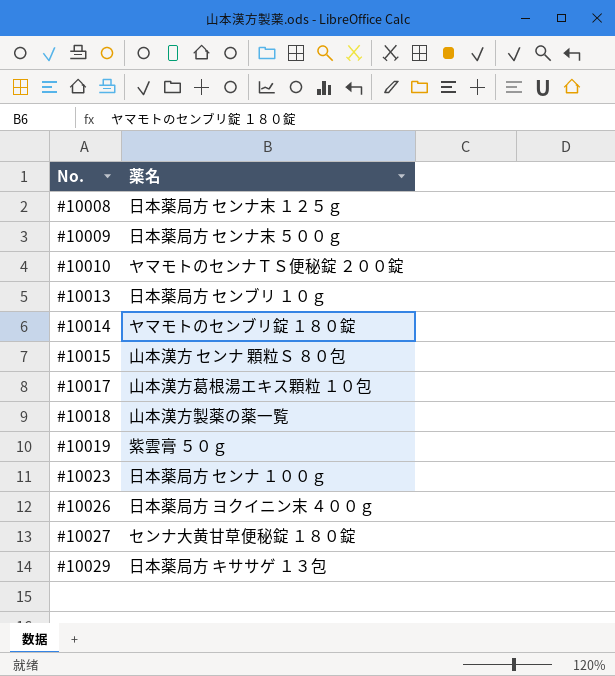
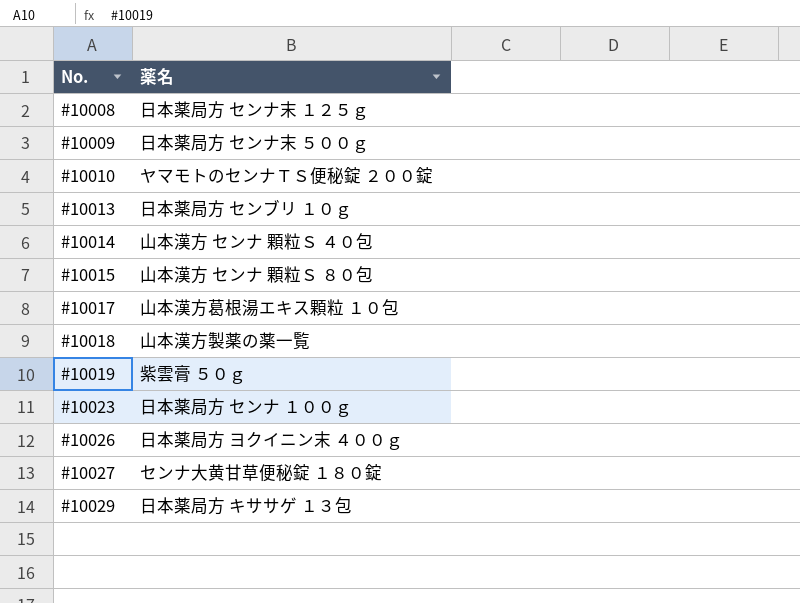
#10014 | 薬名: ヤマモトのセンブリ錠 １８０錠 -> 山本漢方 センナ 顆粒Ｓ ４０包

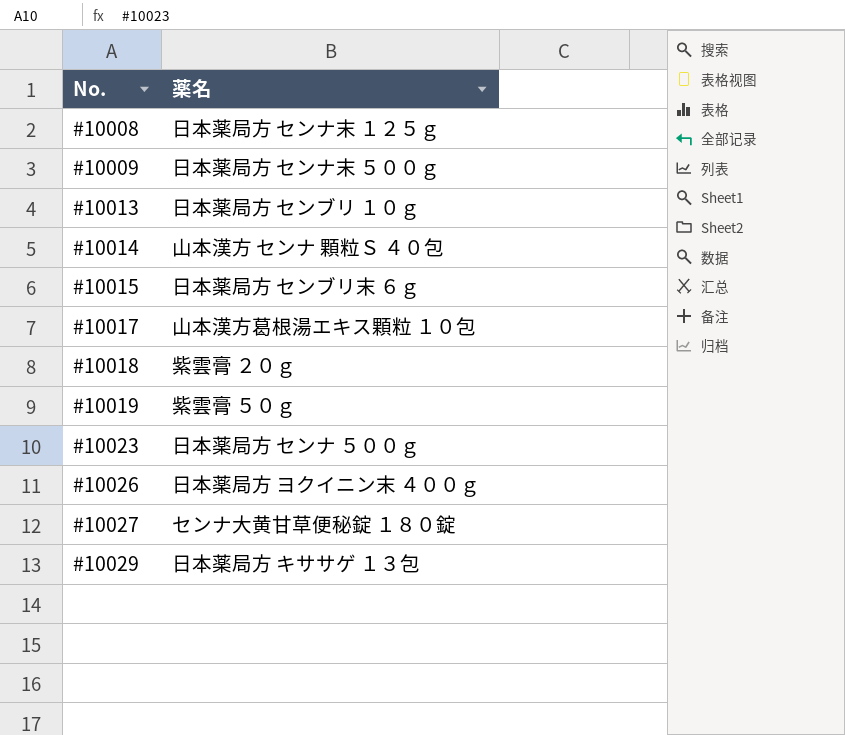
row #10010: ヤマモトのセンナＴＳ便秘錠 ２００錠 -> none
#10015 | 薬名: 山本漢方 センナ 顆粒Ｓ ８０包 -> 日本薬局方 センブリ末 ６ｇ
#10018 | 薬名: 山本漢方製薬の薬一覧 -> 紫雲膏 ２０ｇ
#10023 | 薬名: 日本薬局方 センナ １００ｇ -> 日本薬局方 センナ ５００ｇ

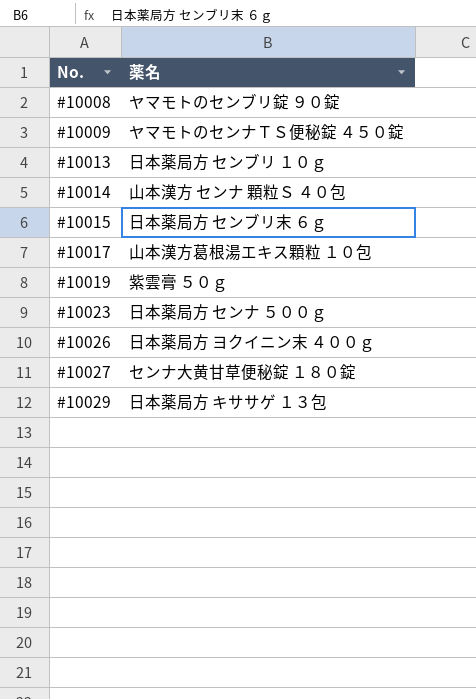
row #10018: 紫雲膏 ２０ｇ -> none
#10008 | 薬名: 日本薬局方 センナ末 １２５ｇ -> ヤマモトのセンブリ錠 ９０錠
#10009 | 薬名: 日本薬局方 センナ末 ５００ｇ -> ヤマモトのセンナＴＳ便秘錠 ４５０錠

